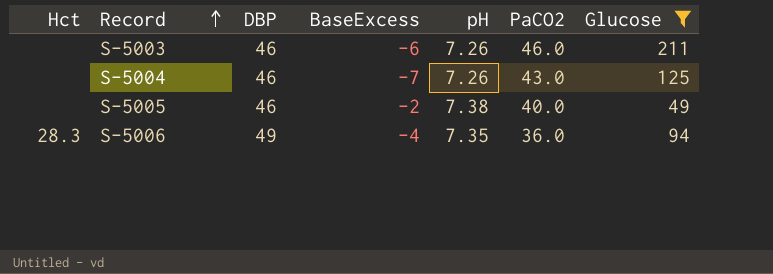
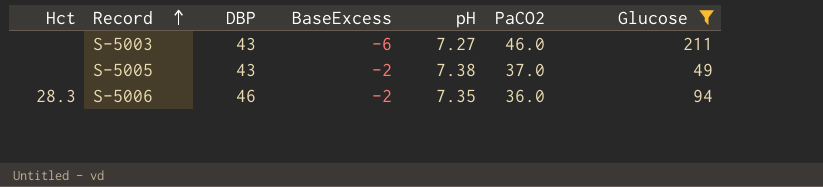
row S-5004: none | 46 | -7 | 7.26 | 43.0 | 125 -> none
S-5003 | DBP: 46 -> 43
S-5003 | pH: 7.26 -> 7.27
S-5005 | DBP: 46 -> 43
S-5005 | PaCO2: 40.0 -> 37.0
S-5006 | DBP: 49 -> 46
S-5006 | BaseExcess: -4 -> -2

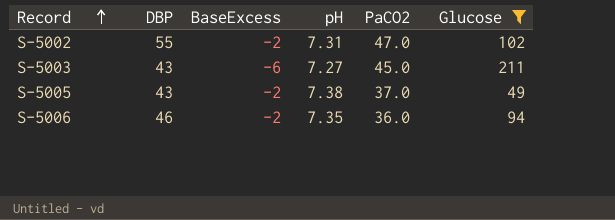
column Hct | position: 1 -> none
row S-5002: none -> 55 | -2 | 7.31 | 47.0 | 102
S-5003 | PaCO2: 46.0 -> 45.0

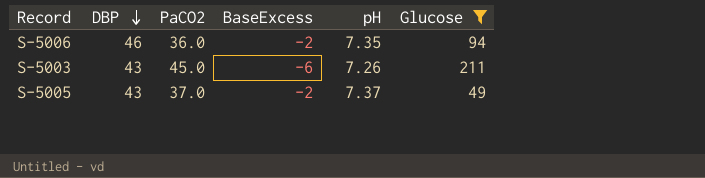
row order: Record ascending -> DBP descending
column PaCO2 | position: 5 -> 3
row S-5002: 55 | -2 | 7.31 | 47.0 | 102 -> none
S-5003 | pH: 7.27 -> 7.26
S-5005 | pH: 7.38 -> 7.37

